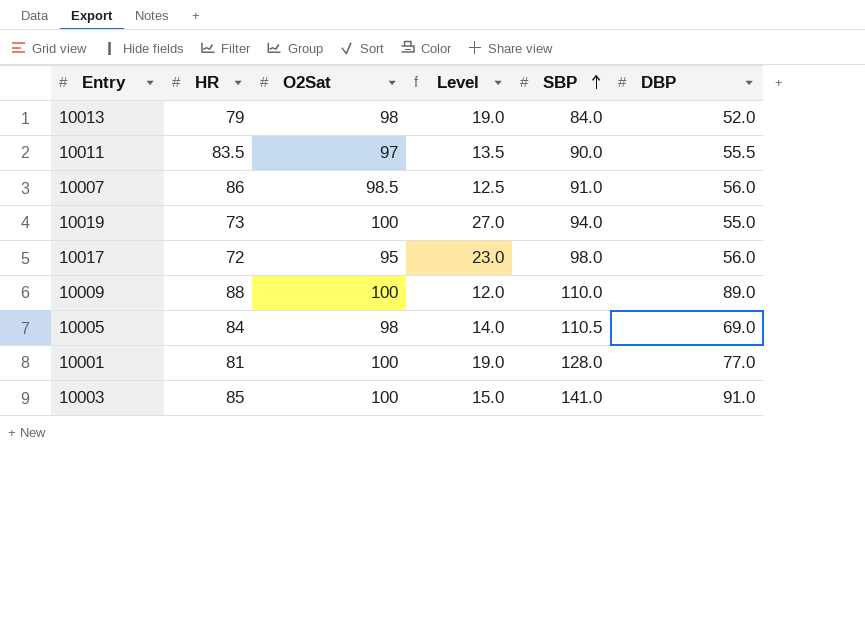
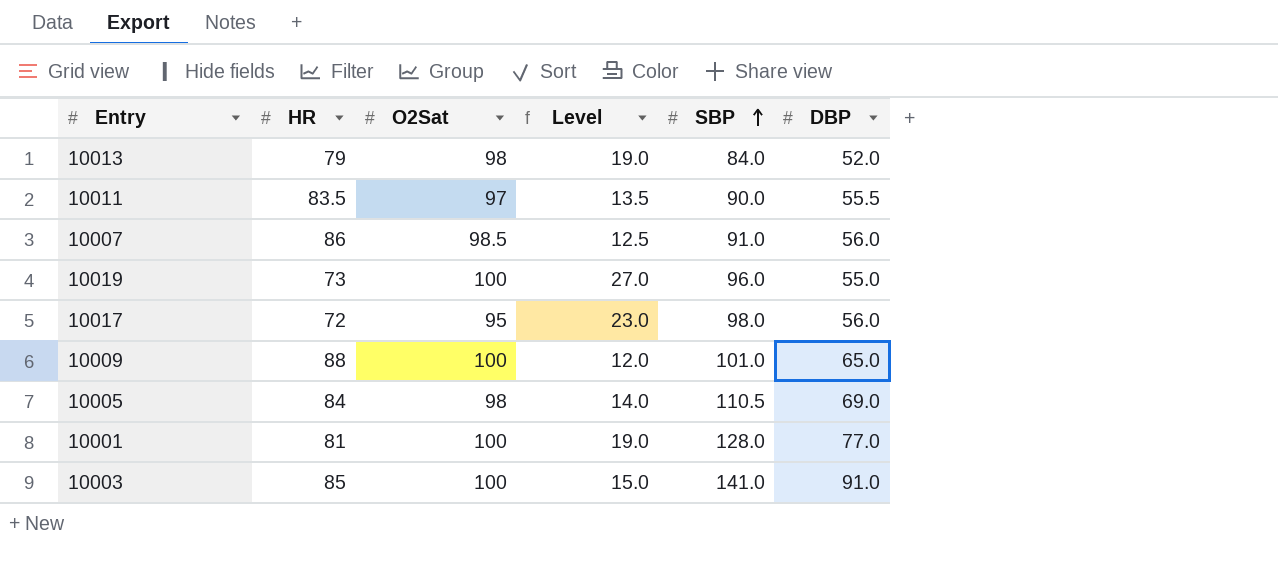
10019 | SBP: 94.0 -> 96.0
10009 | SBP: 110.0 -> 101.0
10009 | DBP: 89.0 -> 65.0

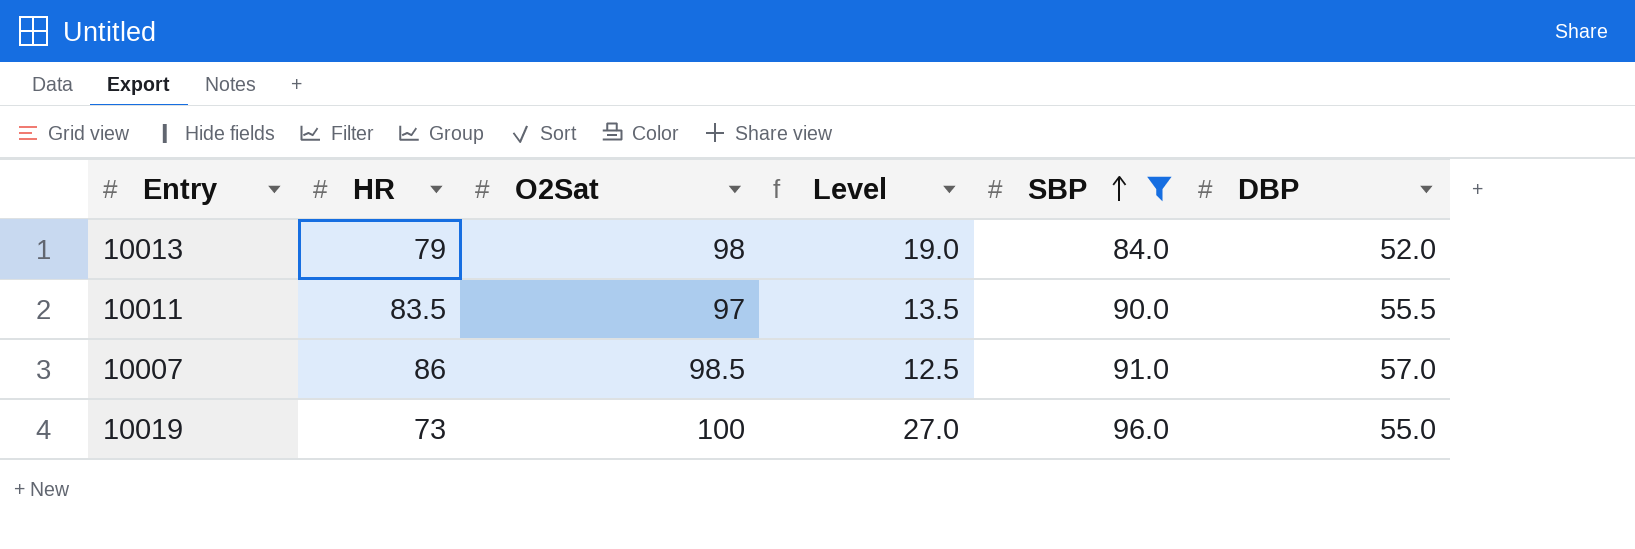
filter: none -> SBP <= 96.0
10007 | DBP: 56.0 -> 57.0

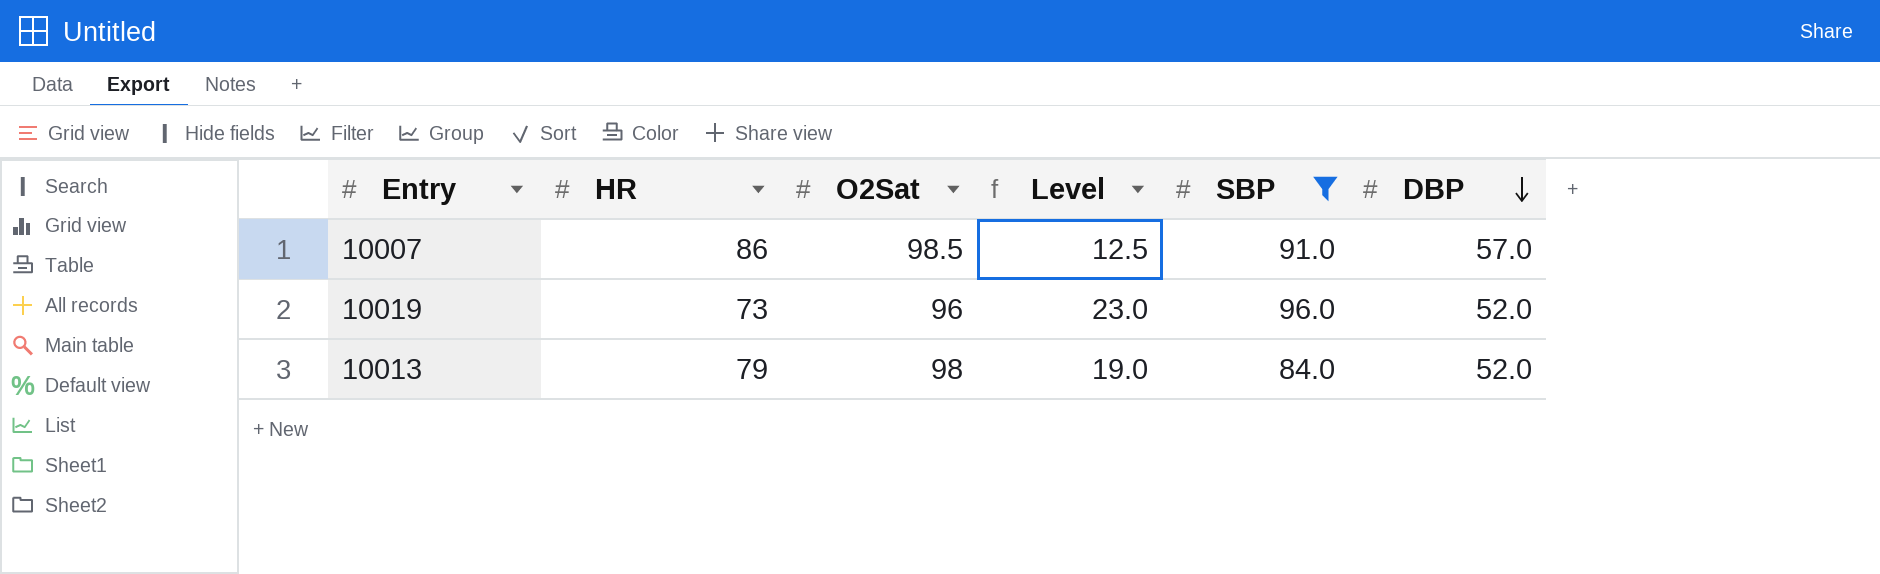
row order: SBP ascending -> DBP descending
row 10011: 83.5 | 97 | 13.5 | 90.0 | 55.5 -> none
10019 | O2Sat: 100 -> 96
10019 | Level: 27.0 -> 23.0
10019 | DBP: 55.0 -> 52.0

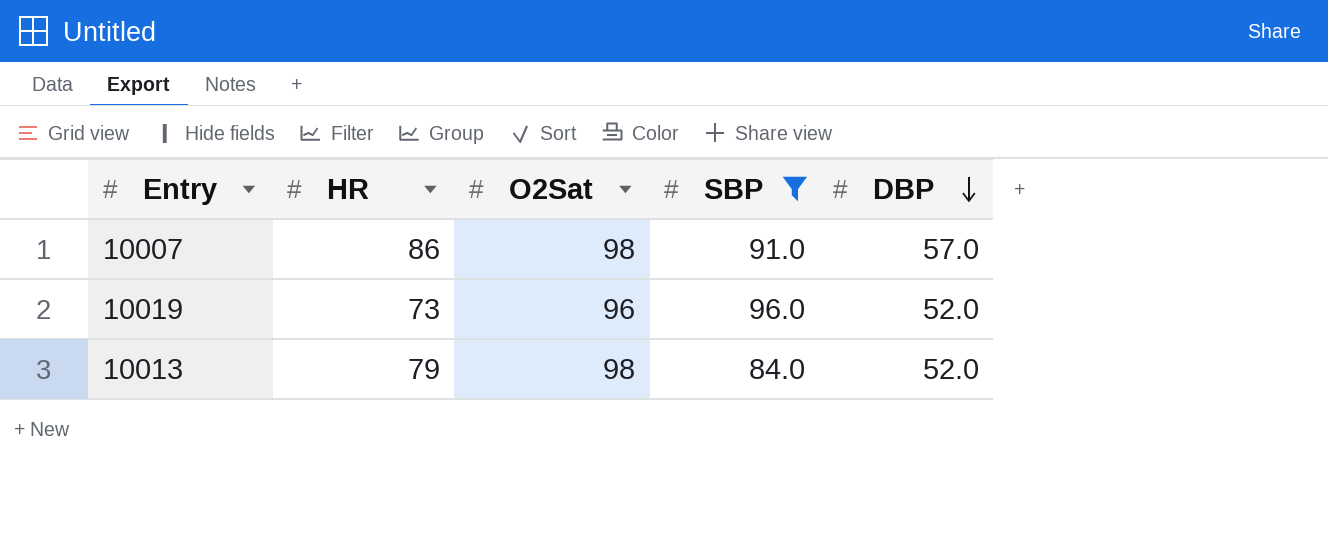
column Level | formula: [O2Sat] - [HR] -> none
10007 | O2Sat: 98.5 -> 98

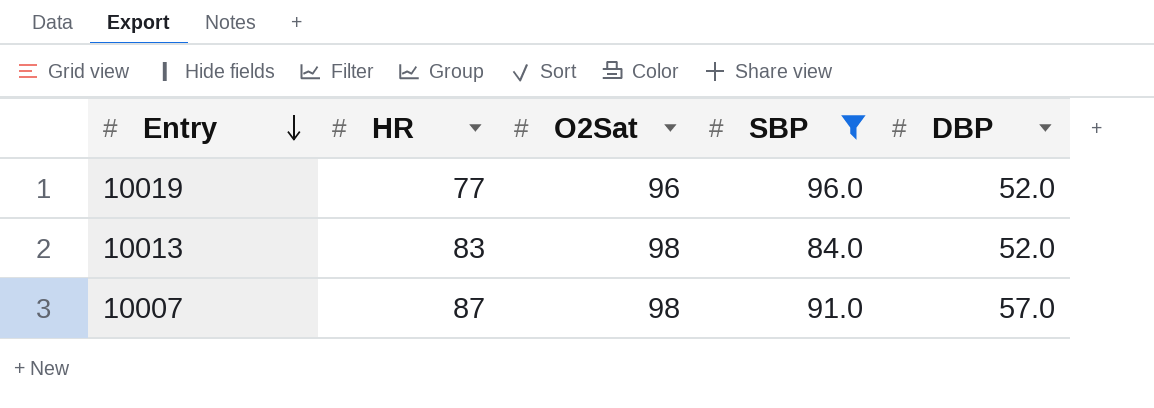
row order: DBP descending -> Entry descending
10019 | HR: 73 -> 77
10013 | HR: 79 -> 83
10007 | HR: 86 -> 87

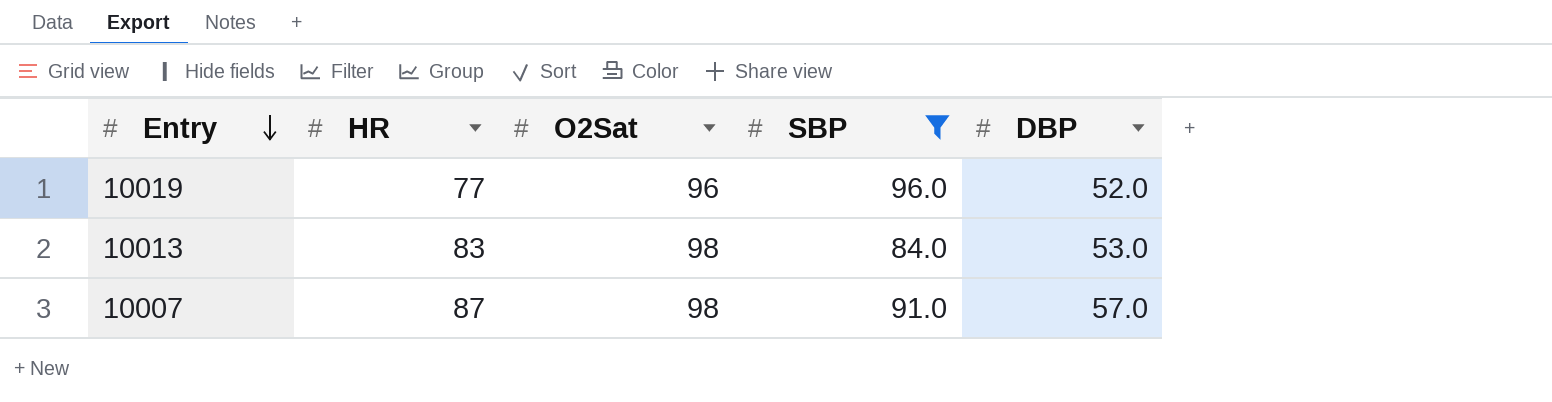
10013 | DBP: 52.0 -> 53.0

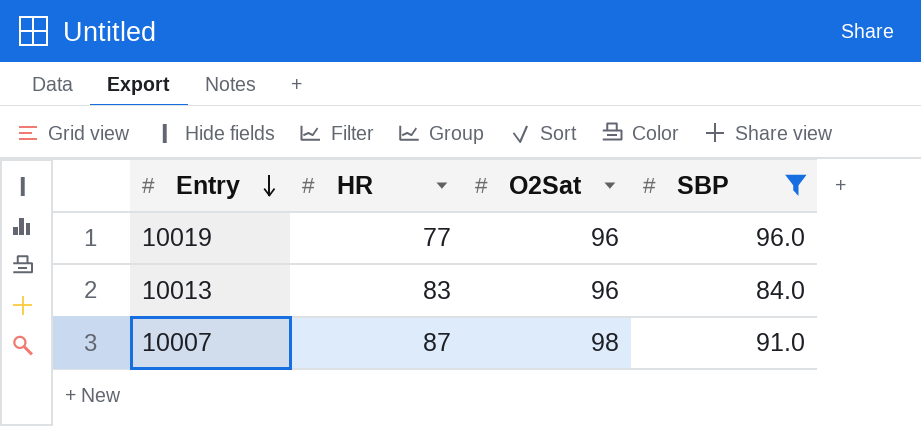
column DBP | position: 5 -> none
10013 | O2Sat: 98 -> 96

